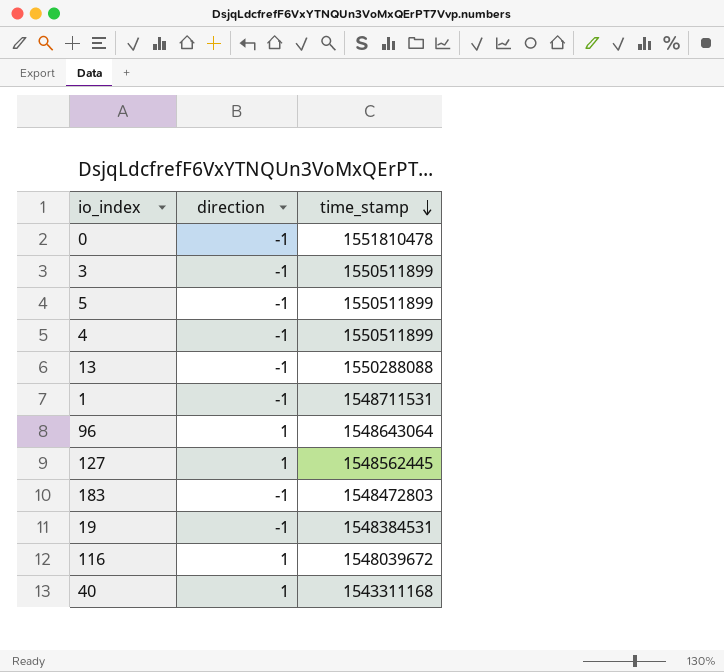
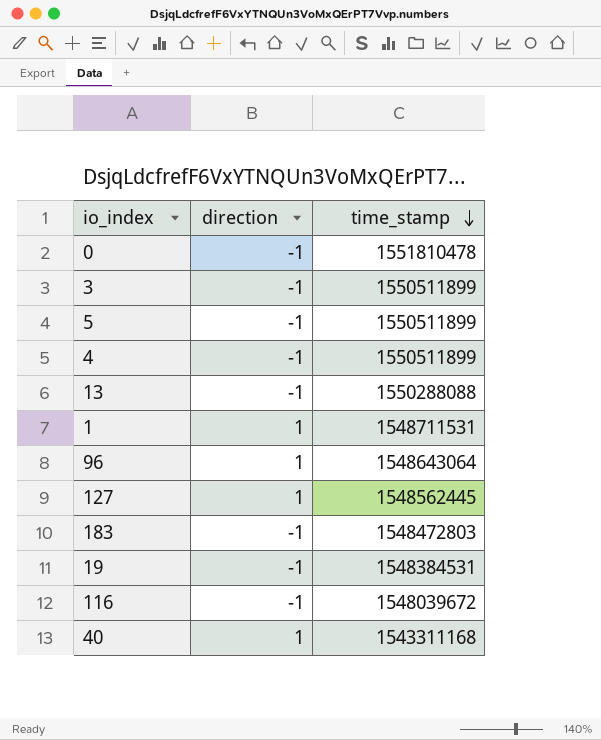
1 | direction: -1 -> 1
116 | direction: 1 -> -1

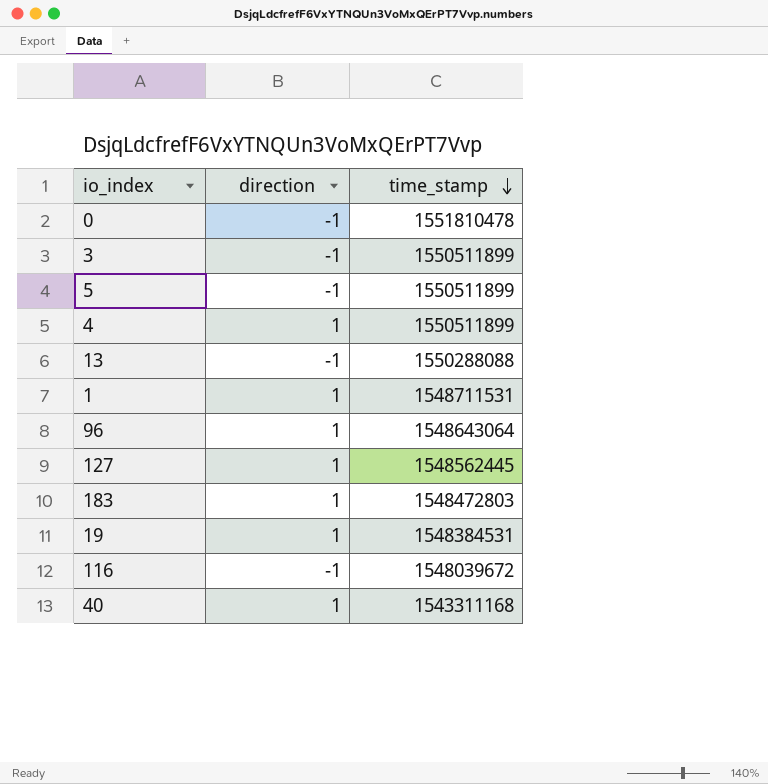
4 | direction: -1 -> 1
183 | direction: -1 -> 1
19 | direction: -1 -> 1

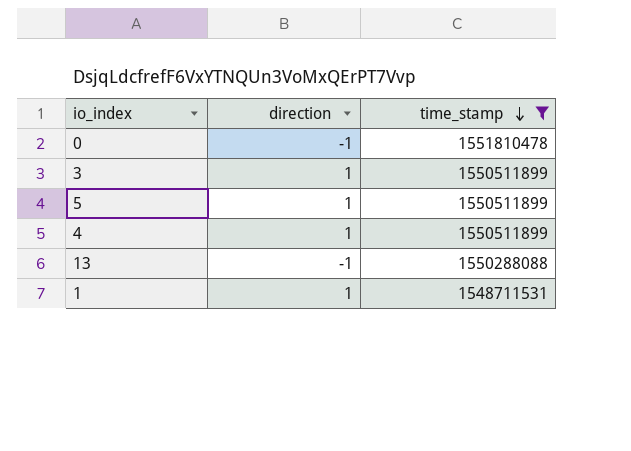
filter: none -> time_stamp >= 1548711531
3 | direction: -1 -> 1
5 | direction: -1 -> 1

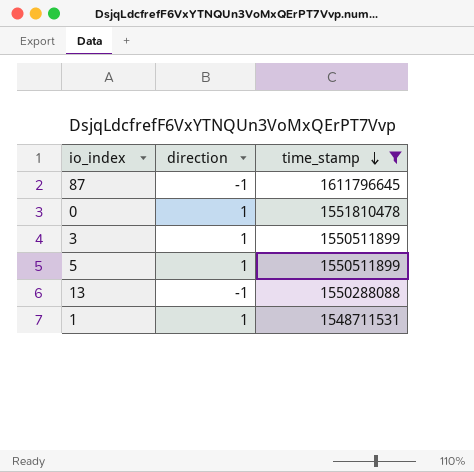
row 4: 1 | 1550511899 -> none
row 87: none -> -1 | 1611796645
0 | direction: -1 -> 1

